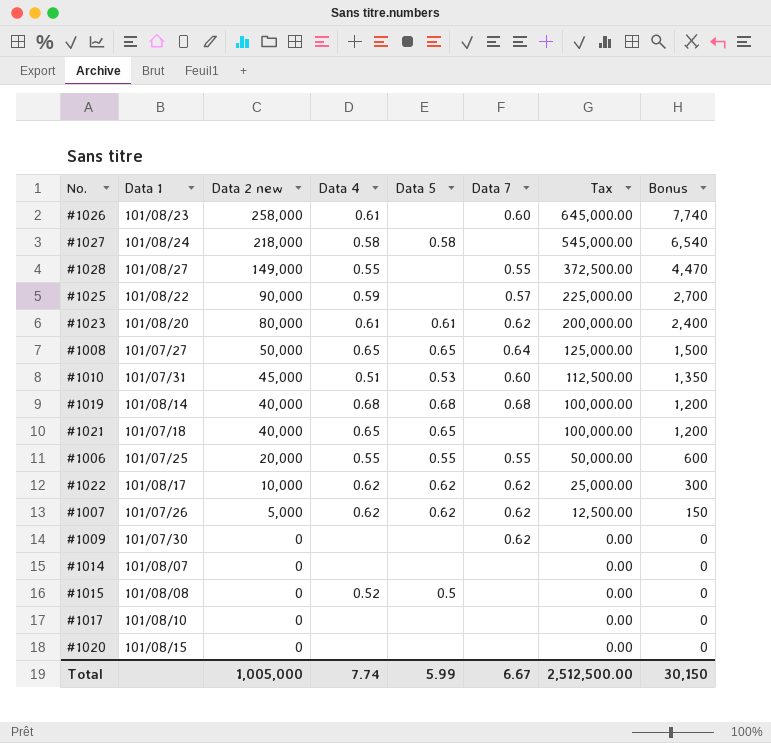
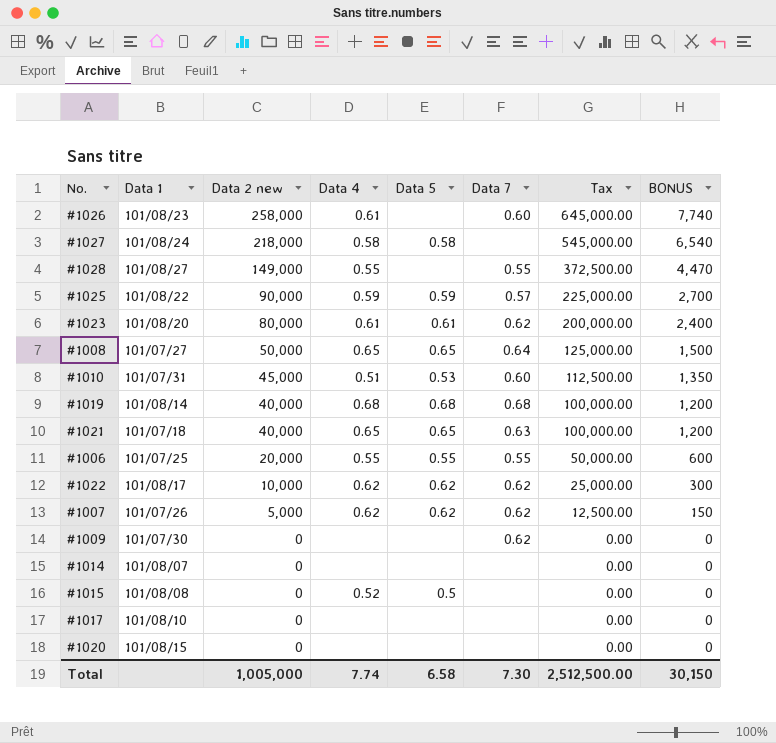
column name: Bonus -> BONUS
#1025 | Data 5: none -> 0.59
#1021 | Data 7: none -> 0.63
Total | Data 5: 5.99 -> 6.58
Total | Data 7: 6.67 -> 7.30

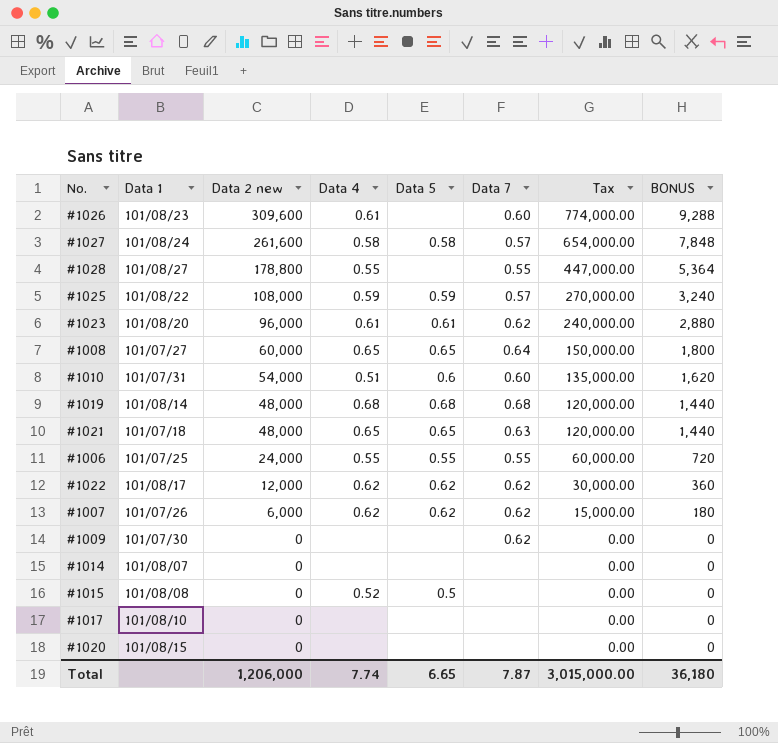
#1026 | Data 2 new: 258,000 -> 309,600
#1026 | Tax: 645,000.00 -> 774,000.00
#1026 | BONUS: 7,740 -> 9,288
#1027 | Data 2 new: 218,000 -> 261,600
#1027 | Data 7: none -> 0.57
#1027 | Tax: 545,000.00 -> 654,000.00
#1027 | BONUS: 6,540 -> 7,848
#1028 | Data 2 new: 149,000 -> 178,800
#1028 | Tax: 372,500.00 -> 447,000.00
#1028 | BONUS: 4,470 -> 5,364
#1025 | Data 2 new: 90,000 -> 108,000
#1025 | Tax: 225,000.00 -> 270,000.00
#1025 | BONUS: 2,700 -> 3,240
#1023 | Data 2 new: 80,000 -> 96,000
#1023 | Tax: 200,000.00 -> 240,000.00
#1023 | BONUS: 2,400 -> 2,880
#1008 | Data 2 new: 50,000 -> 60,000
#1008 | Tax: 125,000.00 -> 150,000.00
#1008 | BONUS: 1,500 -> 1,800
#1010 | Data 2 new: 45,000 -> 54,000
#1010 | Data 5: 0.53 -> 0.6
#1010 | Tax: 112,500.00 -> 135,000.00
#1010 | BONUS: 1,350 -> 1,620
#1019 | Data 2 new: 40,000 -> 48,000
#1019 | Tax: 100,000.00 -> 120,000.00
#1019 | BONUS: 1,200 -> 1,440
#1021 | Data 2 new: 40,000 -> 48,000
#1021 | Tax: 100,000.00 -> 120,000.00
#1021 | BONUS: 1,200 -> 1,440
#1006 | Data 2 new: 20,000 -> 24,000
#1006 | Tax: 50,000.00 -> 60,000.00
#1006 | BONUS: 600 -> 720
#1022 | Data 2 new: 10,000 -> 12,000
#1022 | Tax: 25,000.00 -> 30,000.00
#1022 | BONUS: 300 -> 360
#1007 | Data 2 new: 5,000 -> 6,000
#1007 | Tax: 12,500.00 -> 15,000.00
#1007 | BONUS: 150 -> 180
Total | Data 2 new: 1,005,000 -> 1,206,000
Total | Data 5: 6.58 -> 6.65
Total | Data 7: 7.30 -> 7.87
Total | Tax: 2,512,500.00 -> 3,015,000.00
Total | BONUS: 30,150 -> 36,180

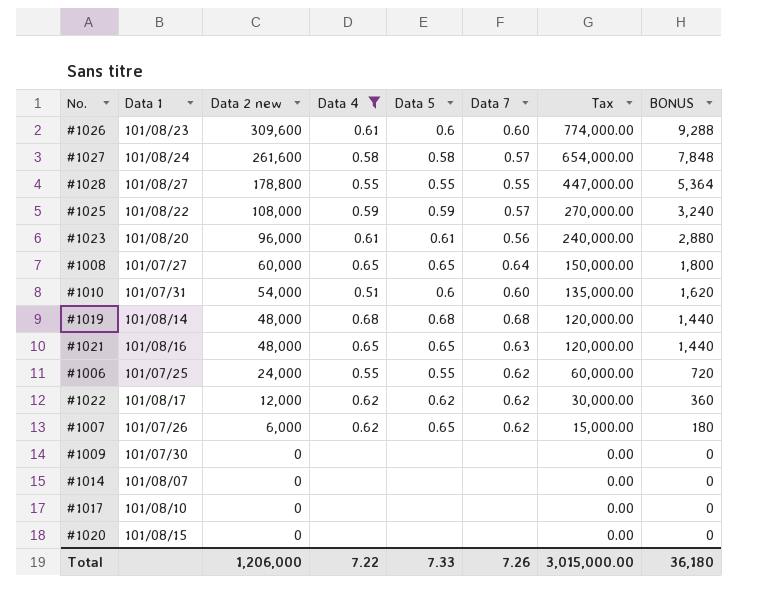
filter: none -> Data 4 != 0.52
#1026 | Data 5: none -> 0.6
#1028 | Data 5: none -> 0.55
#1023 | Data 7: 0.62 -> 0.56
#1021 | Data 1: 101/07/18 -> 101/08/16
#1006 | Data 7: 0.55 -> 0.62
#1007 | Data 5: 0.62 -> 0.65
#1009 | Data 7: 0.62 -> none
Total | Data 4: 7.74 -> 7.22
Total | Data 5: 6.65 -> 7.33
Total | Data 7: 7.87 -> 7.26

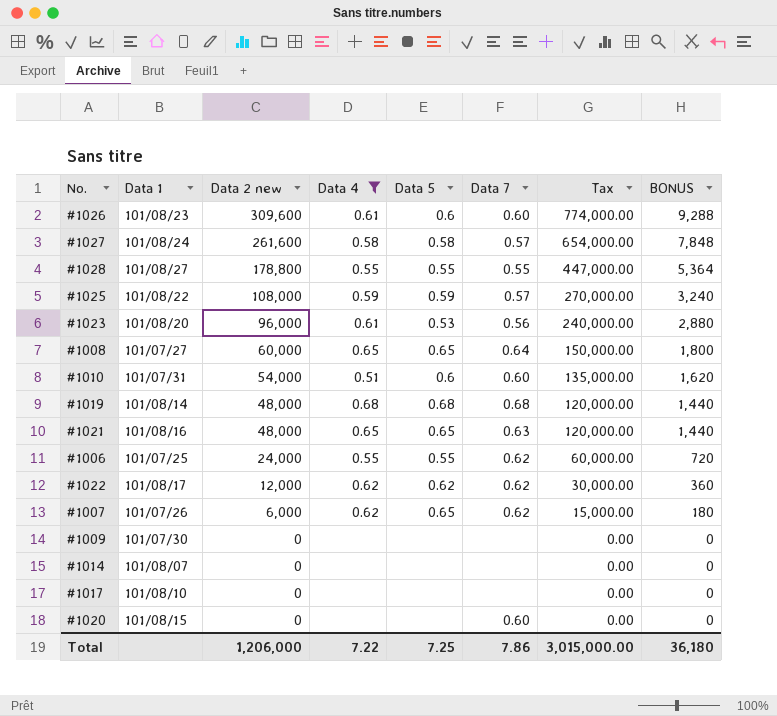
#1023 | Data 5: 0.61 -> 0.53
#1020 | Data 7: none -> 0.60
Total | Data 5: 7.33 -> 7.25
Total | Data 7: 7.26 -> 7.86

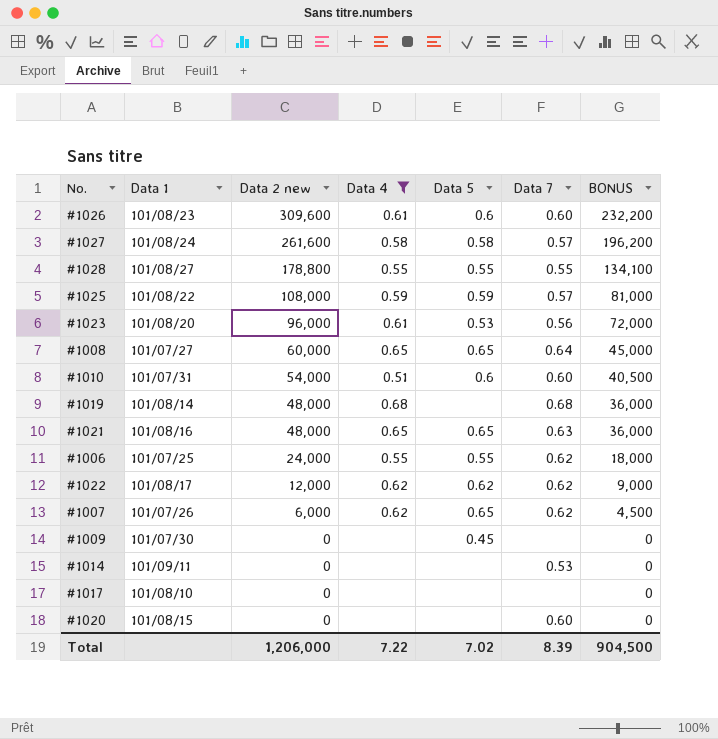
column Tax | formula: [Data 2 new] * 2.5 -> none
column BONUS | formula: [Data 2 new] * 0.03 -> [Data 2 new] * 0.75
#1019 | Data 5: 0.68 -> none
#1009 | Data 5: none -> 0.45
#1014 | Data 1: 101/08/07 -> 101/09/11
#1014 | Data 7: none -> 0.53
Total | Data 5: 7.25 -> 7.02
Total | Data 7: 7.86 -> 8.39
Total | BONUS: 36,180 -> 904,500

